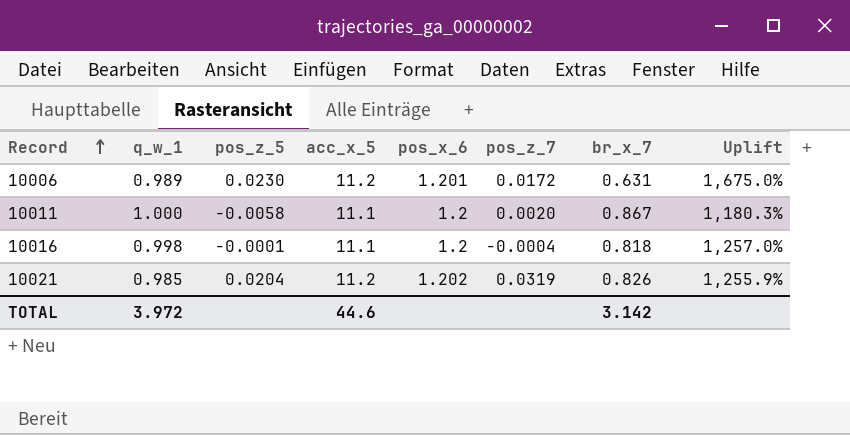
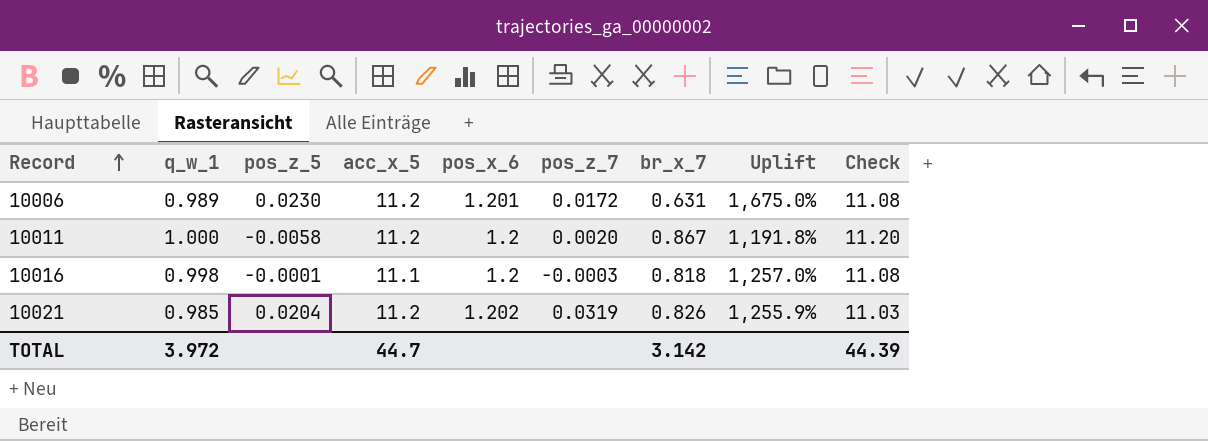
column Check | formula: none -> [q_w_1] * [acc_x_5]
10011 | acc_x_5: 11.1 -> 11.2
10011 | Uplift: 1,180.3% -> 1,191.8%
10016 | pos_z_7: -0.0004 -> -0.0003
TOTAL | acc_x_5: 44.6 -> 44.7

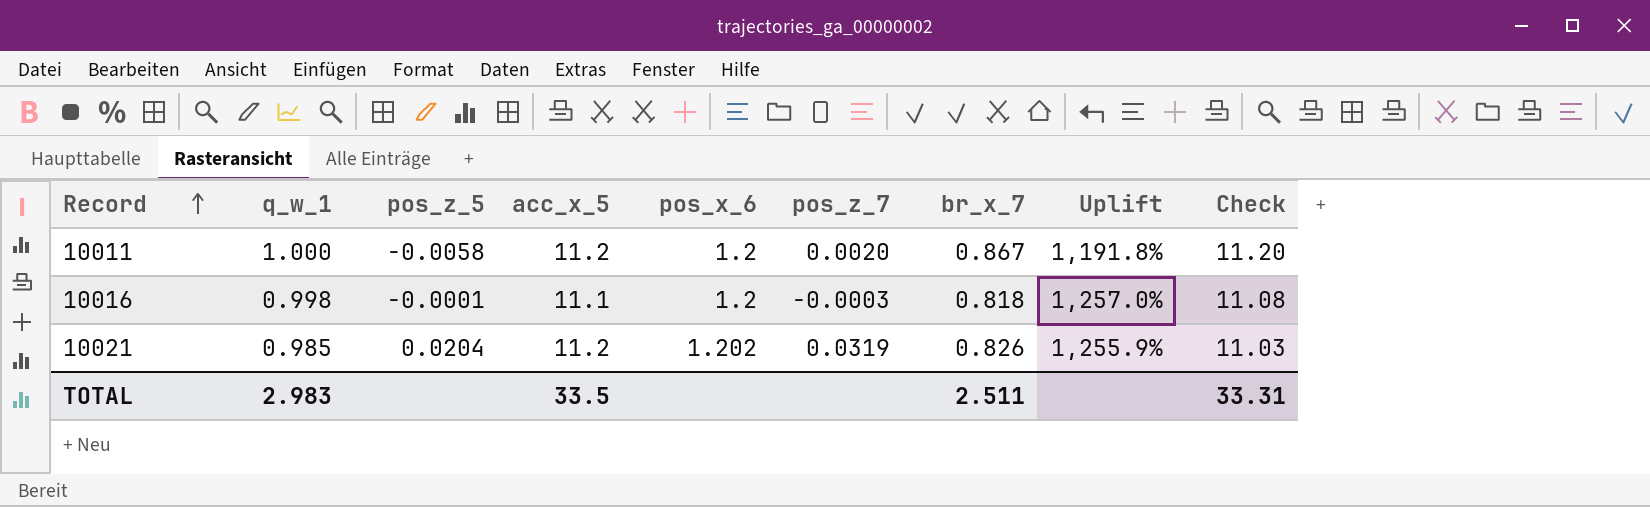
row 10006: 0.989 | 0.0230 | 11.2 | 1.201 | 0.0172 | 0.631 | 1,675.0% | 11.08 -> none
TOTAL | q_w_1: 3.972 -> 2.983
TOTAL | acc_x_5: 44.7 -> 33.5
TOTAL | br_x_7: 3.142 -> 2.511
TOTAL | Check: 44.39 -> 33.31

